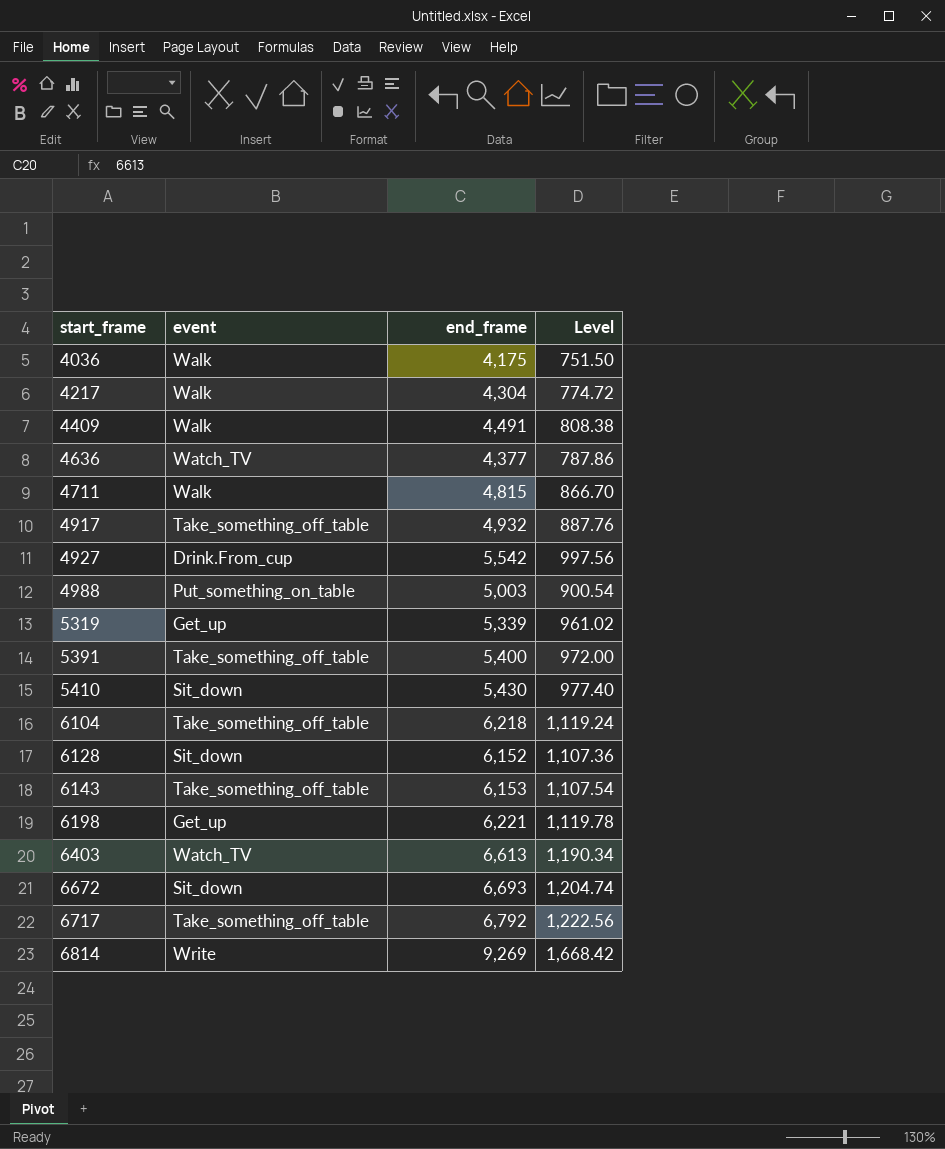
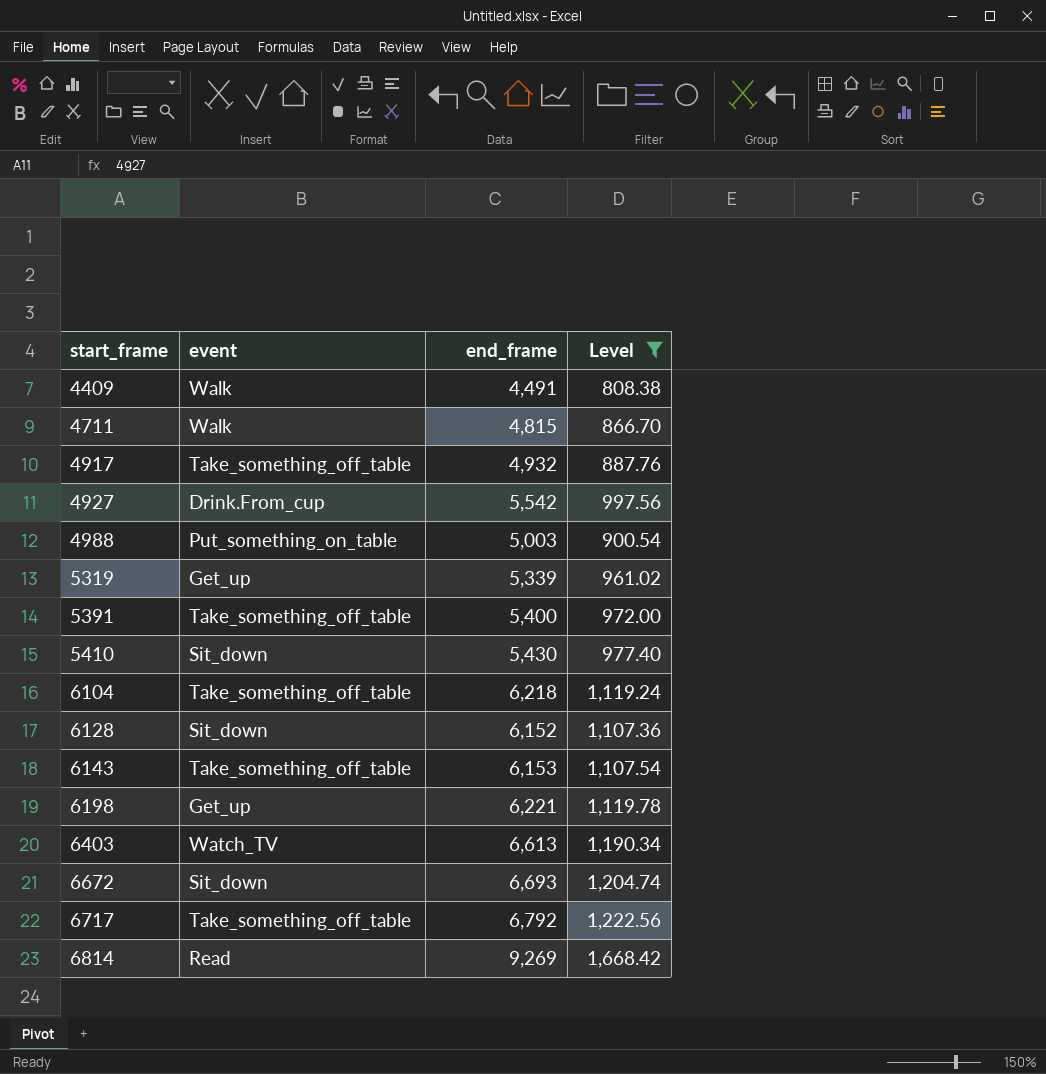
filter: none -> Level >= 808.38
6814 | event: Write -> Read

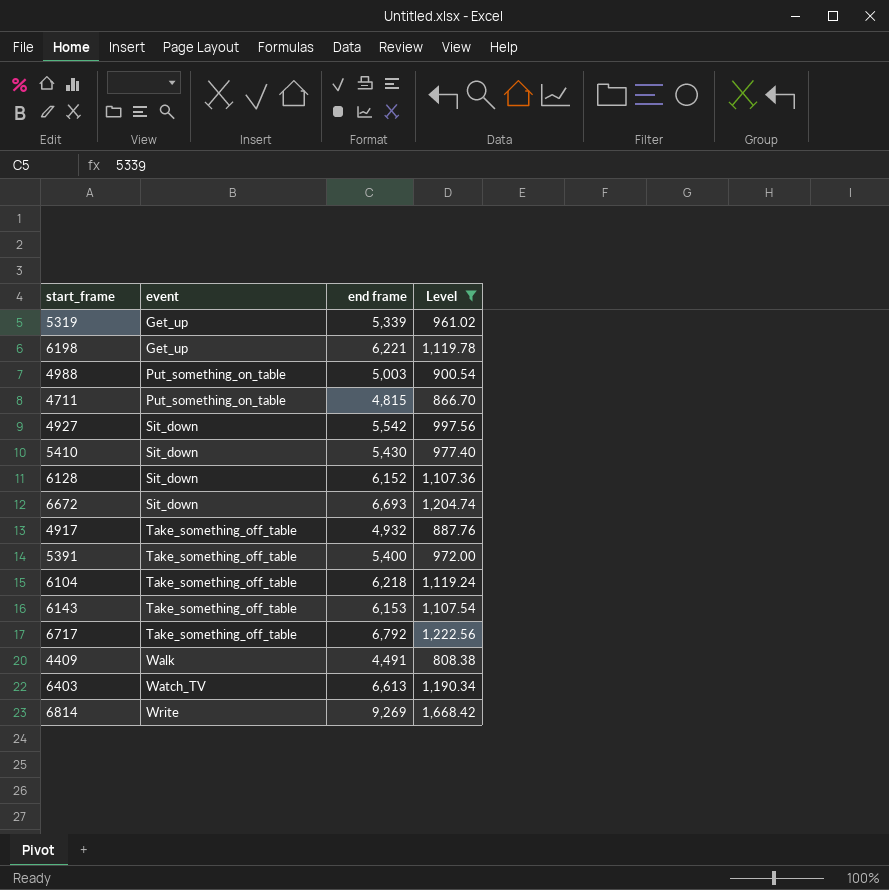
row order: start_frame ascending -> event ascending
column name: end_frame -> end frame
4711 | event: Walk -> Put_something_on_table
4927 | event: Drink.From_cup -> Sit_down
6814 | event: Read -> Write

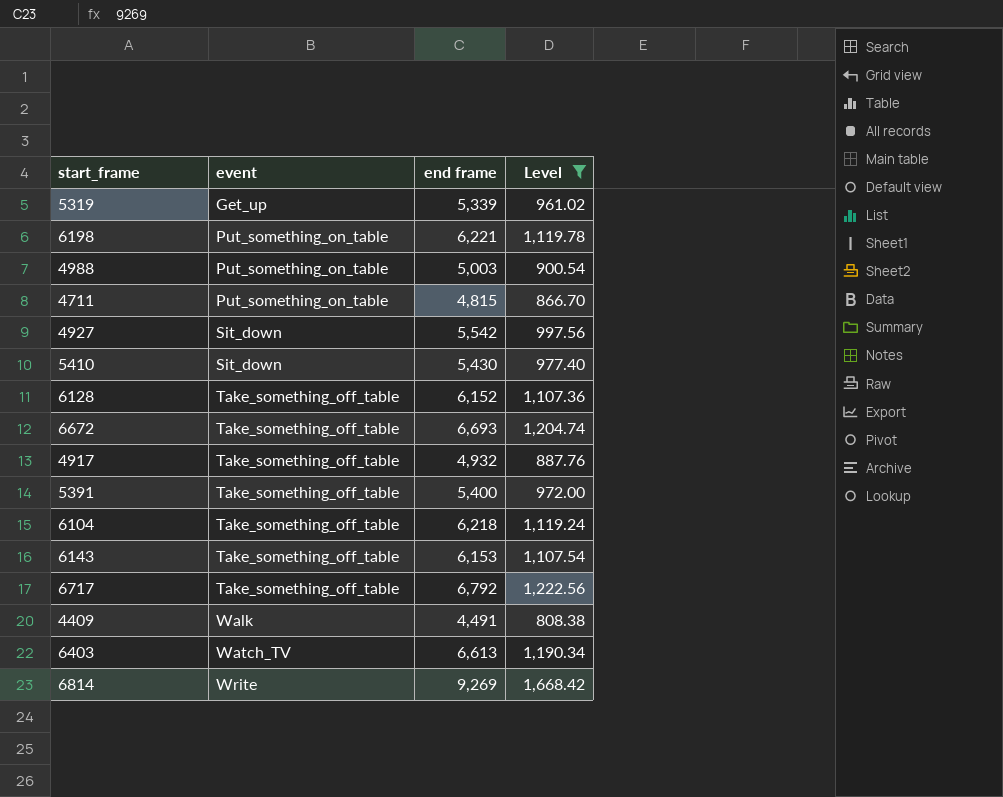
6198 | event: Get_up -> Put_something_on_table
6128 | event: Sit_down -> Take_something_off_table
6672 | event: Sit_down -> Take_something_off_table

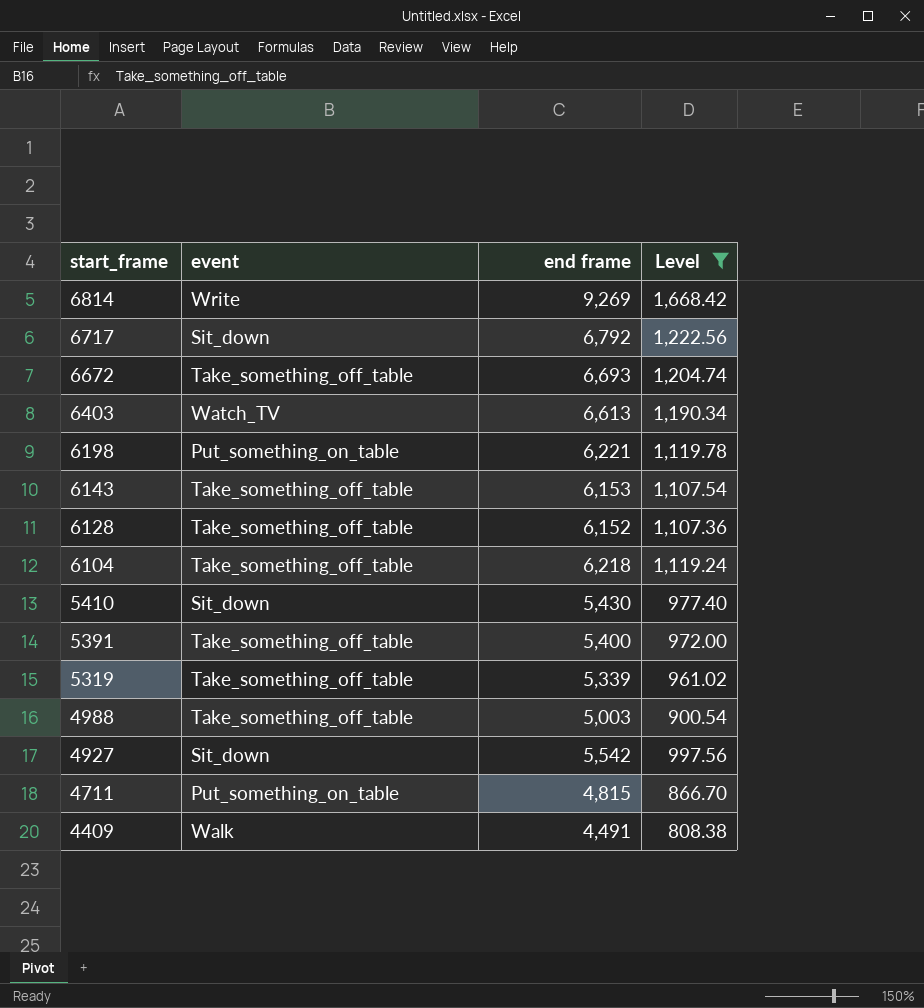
row order: event ascending -> start_frame descending
row 4917: Take_something_off_table | 4,932 | 887.76 -> none
6717 | event: Take_something_off_table -> Sit_down
5319 | event: Get_up -> Take_something_off_table
4988 | event: Put_something_on_table -> Take_something_off_table

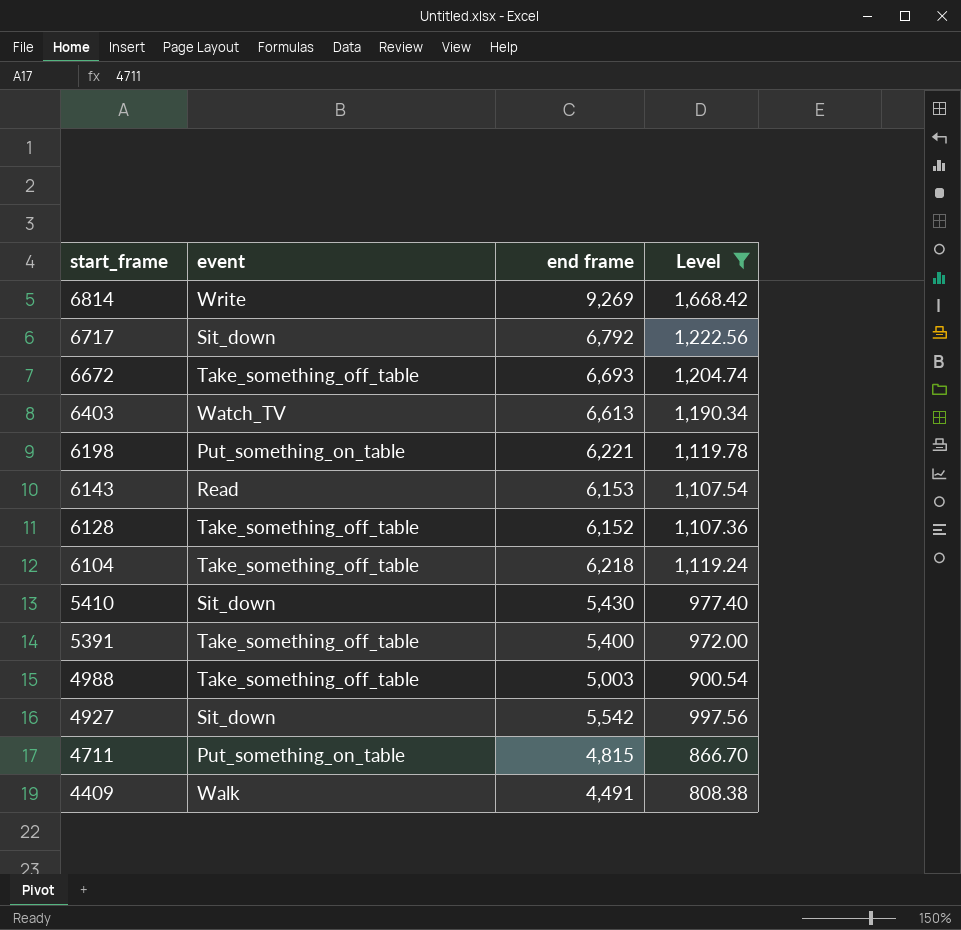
row 5319: Take_something_off_table | 5,339 | 961.02 -> none
6143 | event: Take_something_off_table -> Read

